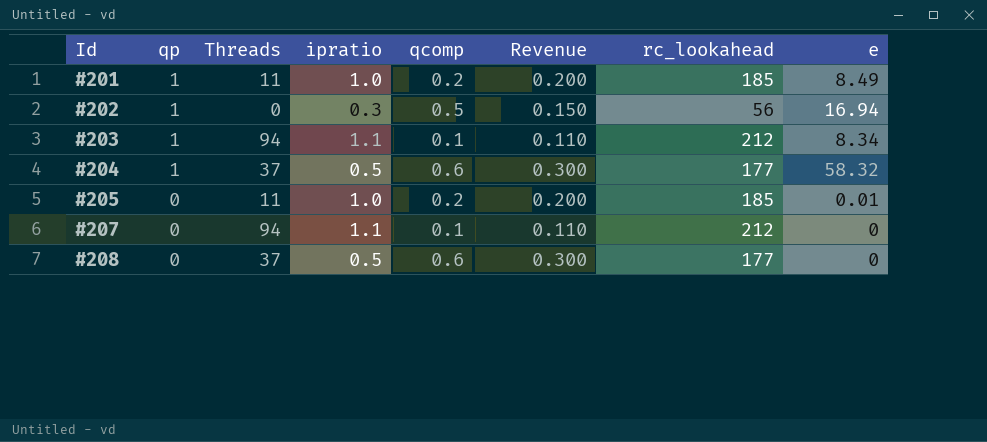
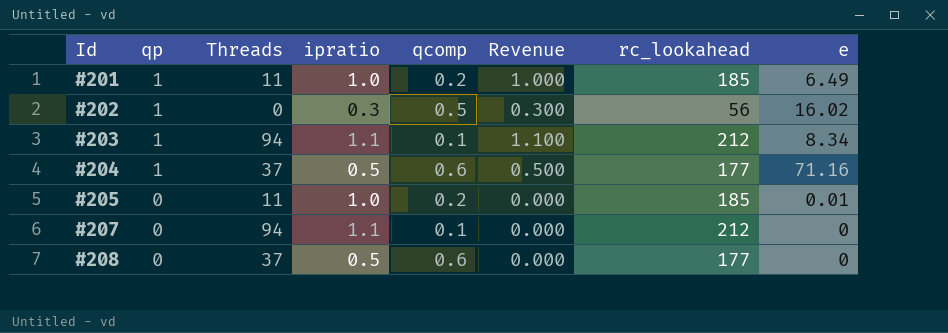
column Revenue | formula: [ipratio] * [qcomp] -> [qp] * [ipratio]
#201 | e: 8.49 -> 6.49
#202 | e: 16.94 -> 16.02
#204 | e: 58.32 -> 71.16

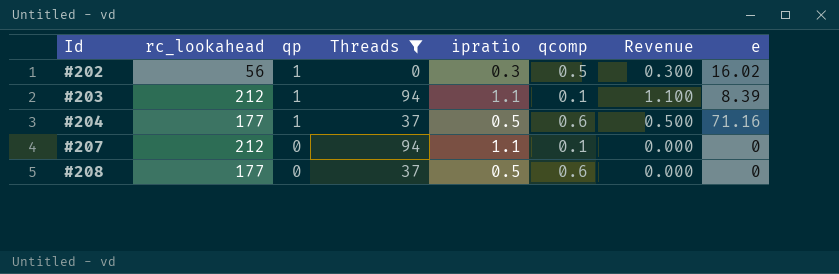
filter: none -> Threads != 11
column rc_lookahead | position: 7 -> 2
#203 | e: 8.34 -> 8.39

